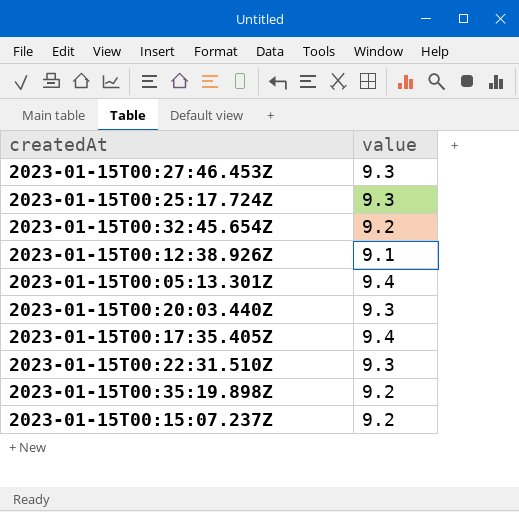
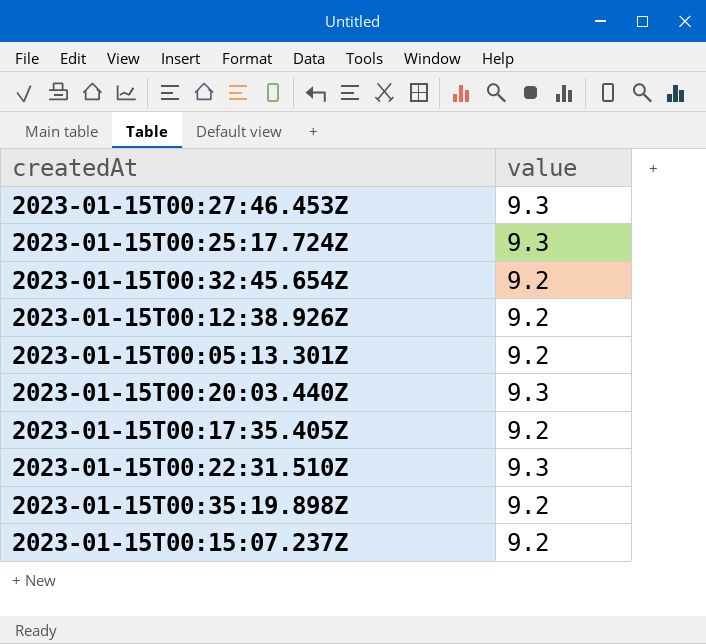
2023-01-15T00:12:38.926Z | value: 9.1 -> 9.2
2023-01-15T00:05:13.301Z | value: 9.4 -> 9.2
2023-01-15T00:17:35.405Z | value: 9.4 -> 9.2

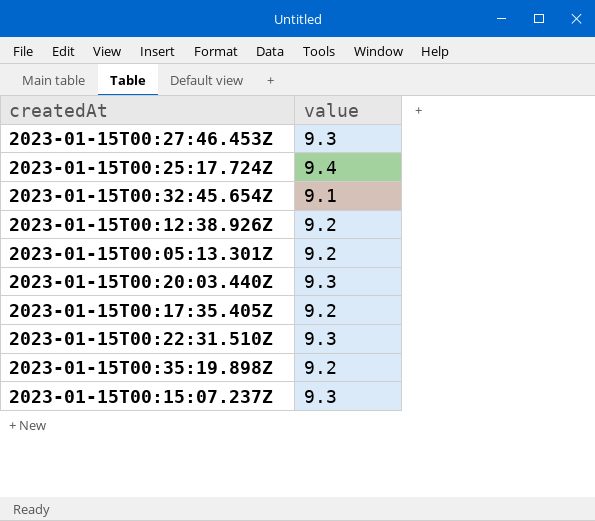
2023-01-15T00:25:17.724Z | value: 9.3 -> 9.4
2023-01-15T00:32:45.654Z | value: 9.2 -> 9.1
2023-01-15T00:15:07.237Z | value: 9.2 -> 9.3

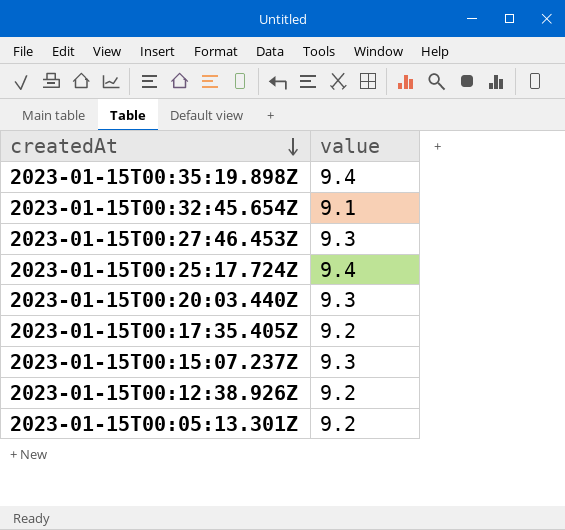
row order: none -> createdAt descending
row 2023-01-15T00:22:31.510Z: 9.3 -> none
2023-01-15T00:35:19.898Z | value: 9.2 -> 9.4

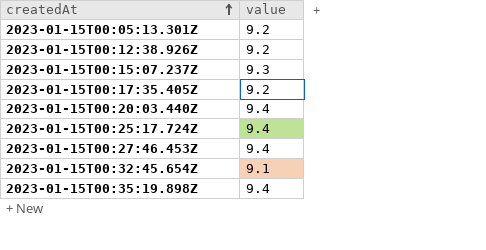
row order: createdAt descending -> createdAt ascending
2023-01-15T00:20:03.440Z | value: 9.3 -> 9.4
2023-01-15T00:27:46.453Z | value: 9.3 -> 9.4

